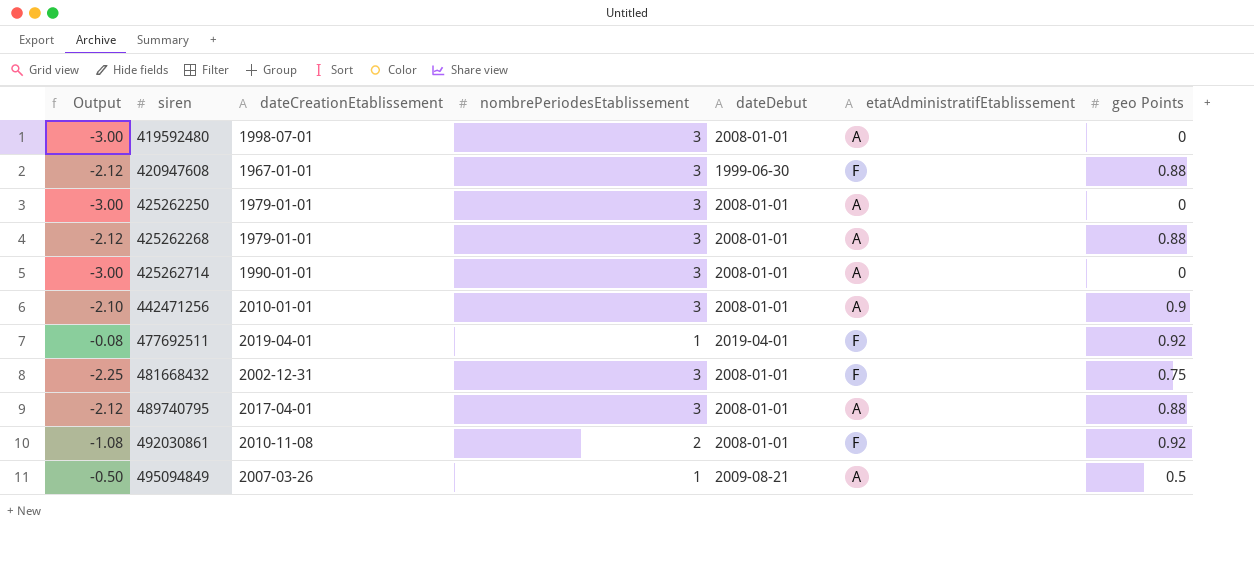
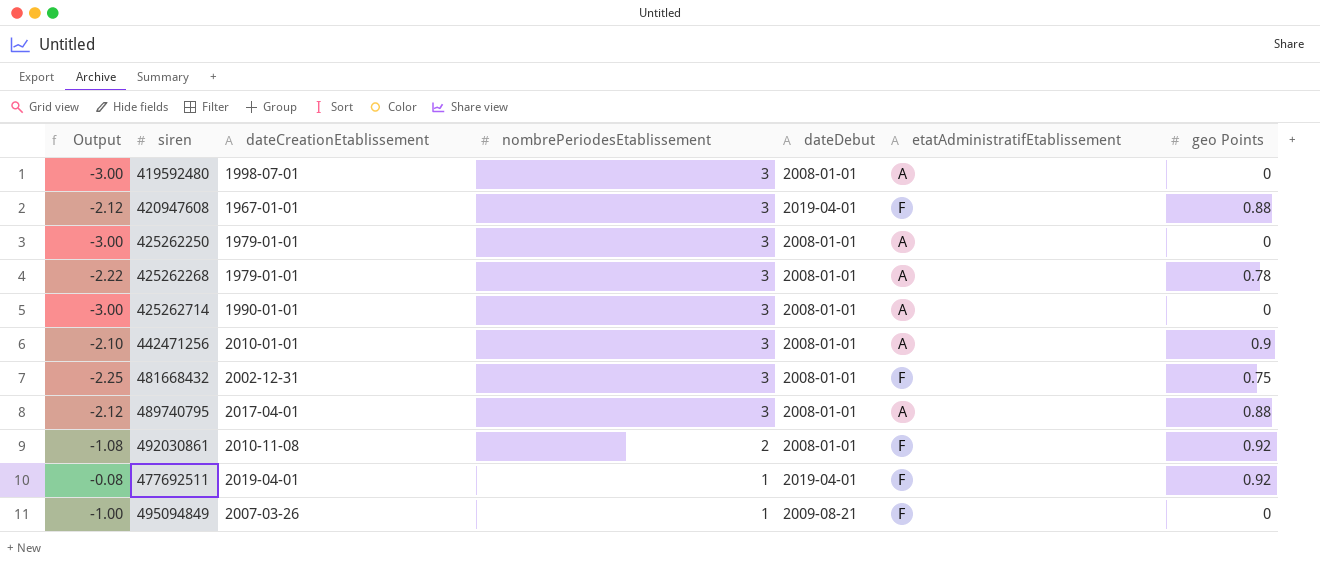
row order: siren ascending -> nombrePeriodesEtablissement descending
420947608 | dateDebut: 1999-06-30 -> 2019-04-01
425262268 | Output: -2.12 -> -2.22
425262268 | geo Points: 0.88 -> 0.78
495094849 | Output: -0.50 -> -1.00
495094849 | etatAdministratifEtablissement: A -> F
495094849 | geo Points: 0.5 -> 0

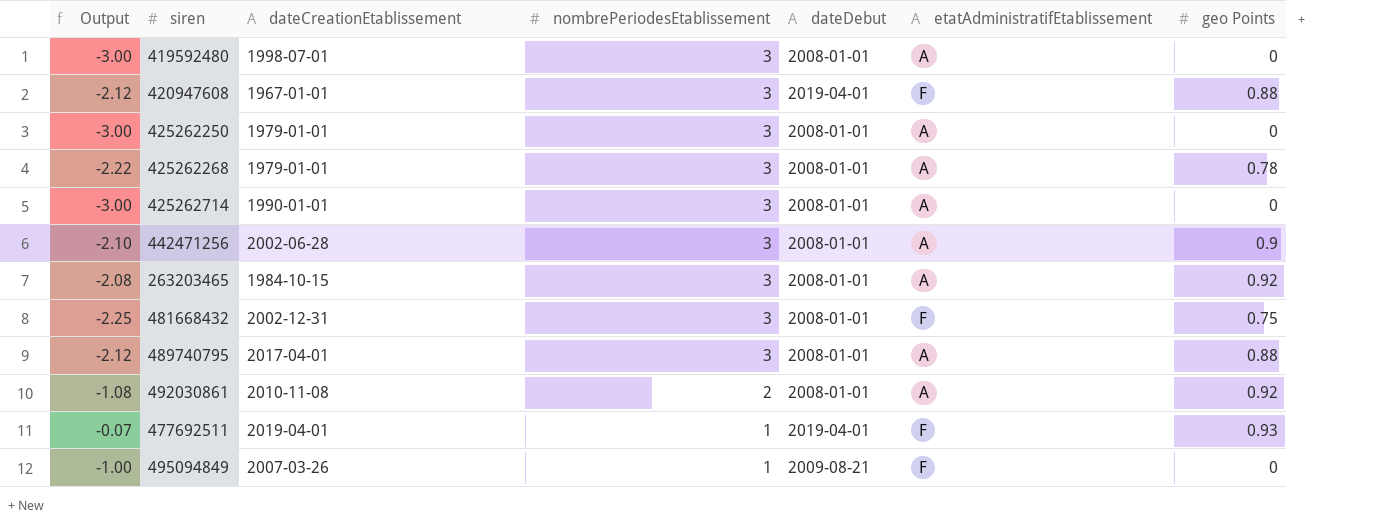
442471256 | dateCreationEtablissement: 2010-01-01 -> 2002-06-28
row 263203465: none -> -2.08 | 1984-10-15 | 3 | 2008-01-01 | A | 0.92
492030861 | etatAdministratifEtablissement: F -> A
477692511 | Output: -0.08 -> -0.07
477692511 | geo Points: 0.92 -> 0.93

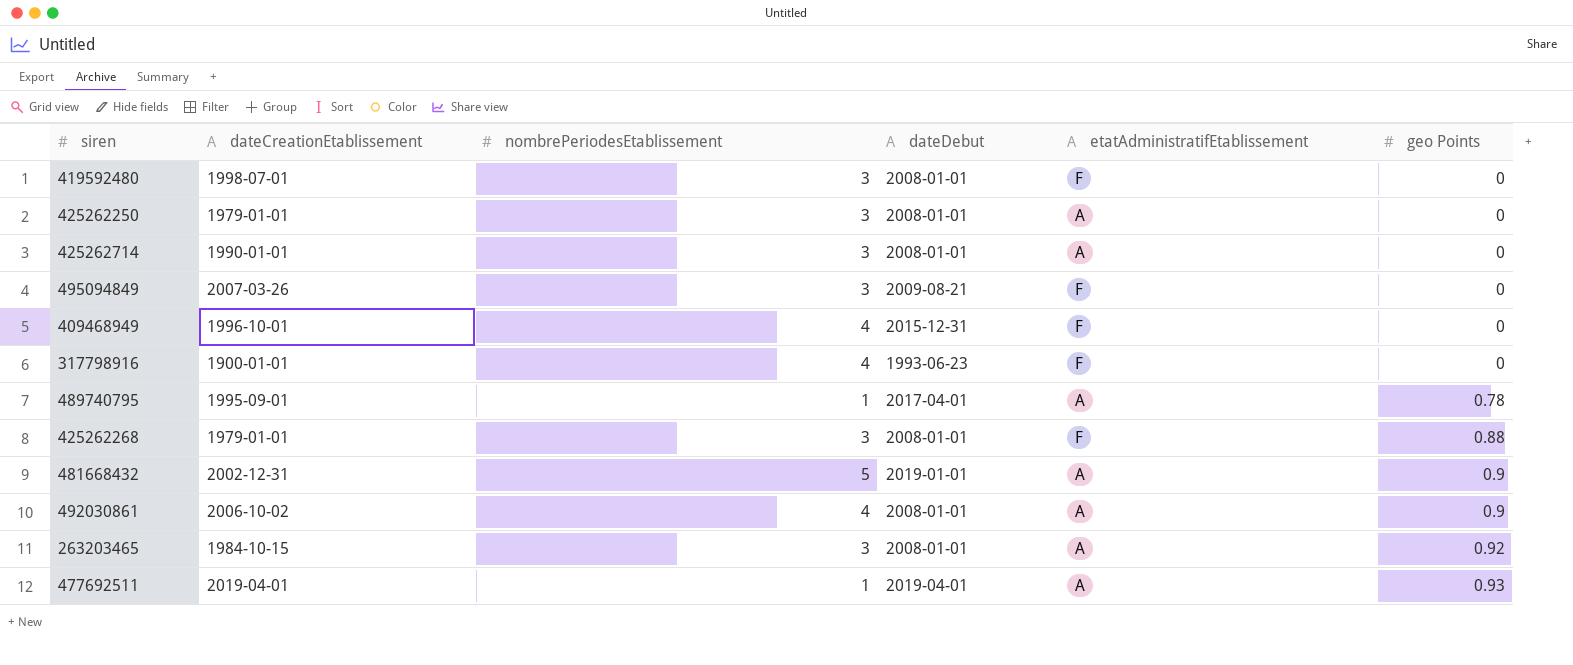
row order: nombrePeriodesEtablissement descending -> geo Points ascending
column Output | formula: [geo Points] - [nombrePeriodesEtablissement] -> none
row 420947608: -2.12 | 1967-01-01 | 3 | 2019-04-01 | F | 0.88 -> none
row 442471256: -2.10 | 2002-06-28 | 3 | 2008-01-01 | A | 0.9 -> none
419592480 | etatAdministratifEtablissement: A -> F
495094849 | nombrePeriodesEtablissement: 1 -> 3
row 409468949: none -> 1996-10-01 | 4 | 2015-12-31 | F | 0
row 317798916: none -> 1900-01-01 | 4 | 1993-06-23 | F | 0
489740795 | dateCreationEtablissement: 2017-04-01 -> 1995-09-01
489740795 | nombrePeriodesEtablissement: 3 -> 1
489740795 | dateDebut: 2008-01-01 -> 2017-04-01
489740795 | geo Points: 0.88 -> 0.78
425262268 | etatAdministratifEtablissement: A -> F
425262268 | geo Points: 0.78 -> 0.88
481668432 | nombrePeriodesEtablissement: 3 -> 5
481668432 | dateDebut: 2008-01-01 -> 2019-01-01
481668432 | etatAdministratifEtablissement: F -> A
481668432 | geo Points: 0.75 -> 0.9
492030861 | dateCreationEtablissement: 2010-11-08 -> 2006-10-02
492030861 | nombrePeriodesEtablissement: 2 -> 4
492030861 | geo Points: 0.92 -> 0.9
477692511 | etatAdministratifEtablissement: F -> A

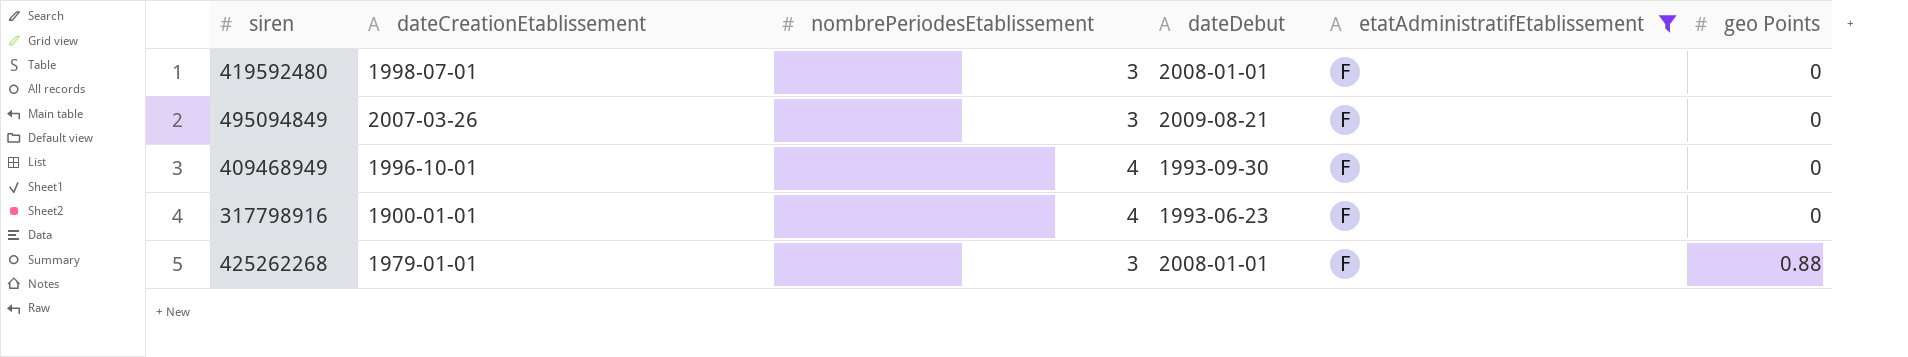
filter: none -> etatAdministratifEtablissement = F
409468949 | dateDebut: 2015-12-31 -> 1993-09-30

